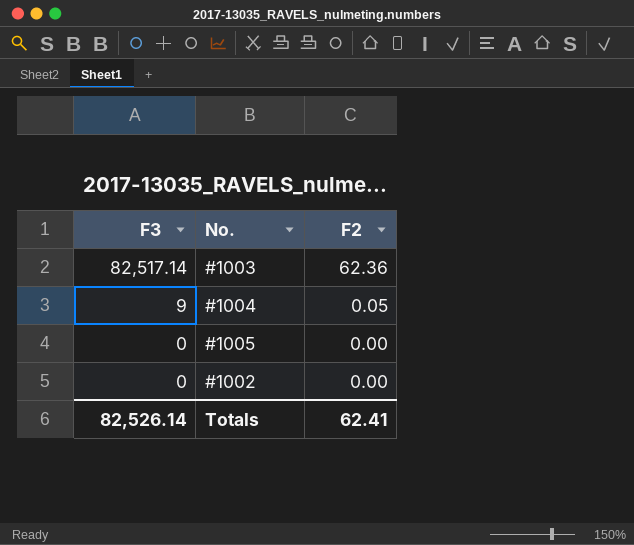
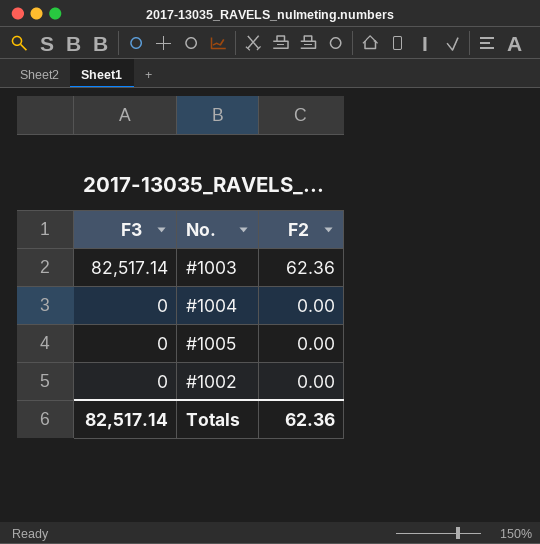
#1004 | F3: 9 -> 0
#1004 | F2: 0.05 -> 0.00
Totals | F3: 82,526.14 -> 82,517.14
Totals | F2: 62.41 -> 62.36

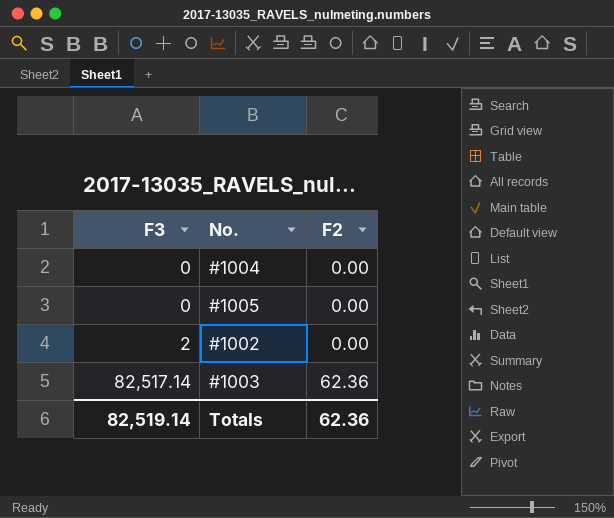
row order: F3 descending -> F3 ascending
#1002 | F3: 0 -> 2
Totals | F3: 82,517.14 -> 82,519.14

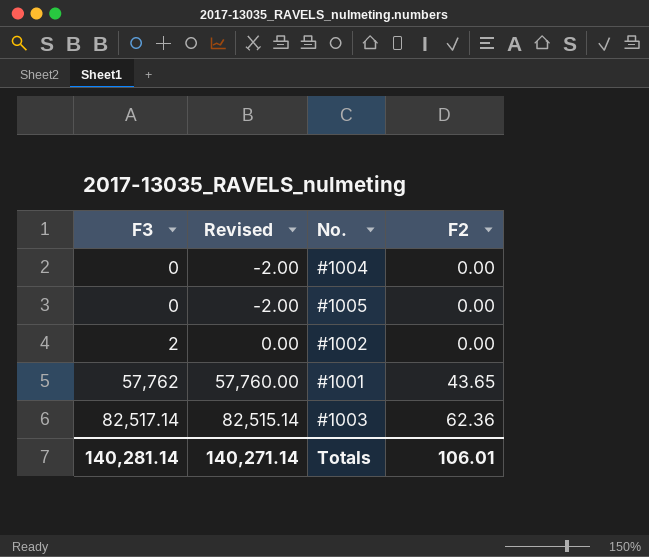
column Revised | formula: none -> [F3] - 2
row #1001: none -> 57,762 | 57,760.00 | 43.65
Totals | F3: 82,519.14 -> 140,281.14
Totals | F2: 62.36 -> 106.01

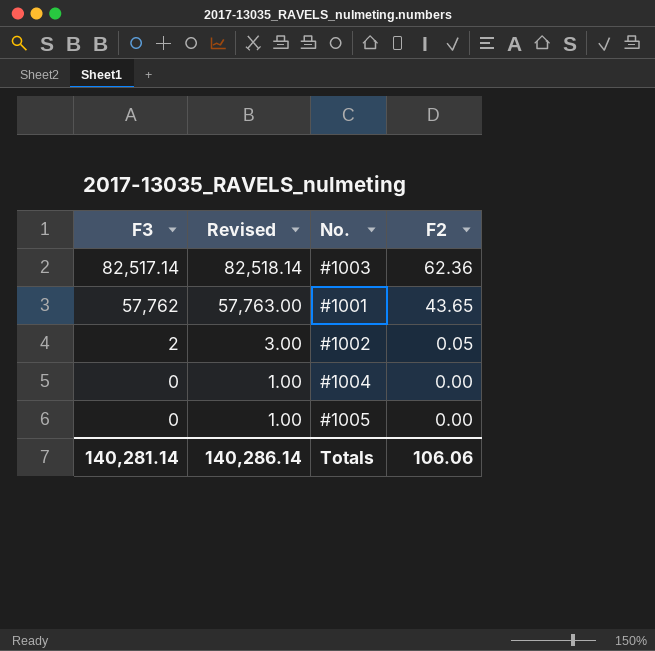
row order: F3 ascending -> F3 descending
column Revised | formula: [F3] - 2 -> [F3] + 1
#1002 | F2: 0.00 -> 0.05
Totals | Revised: 140,271.14 -> 140,286.14
Totals | F2: 106.01 -> 106.06

